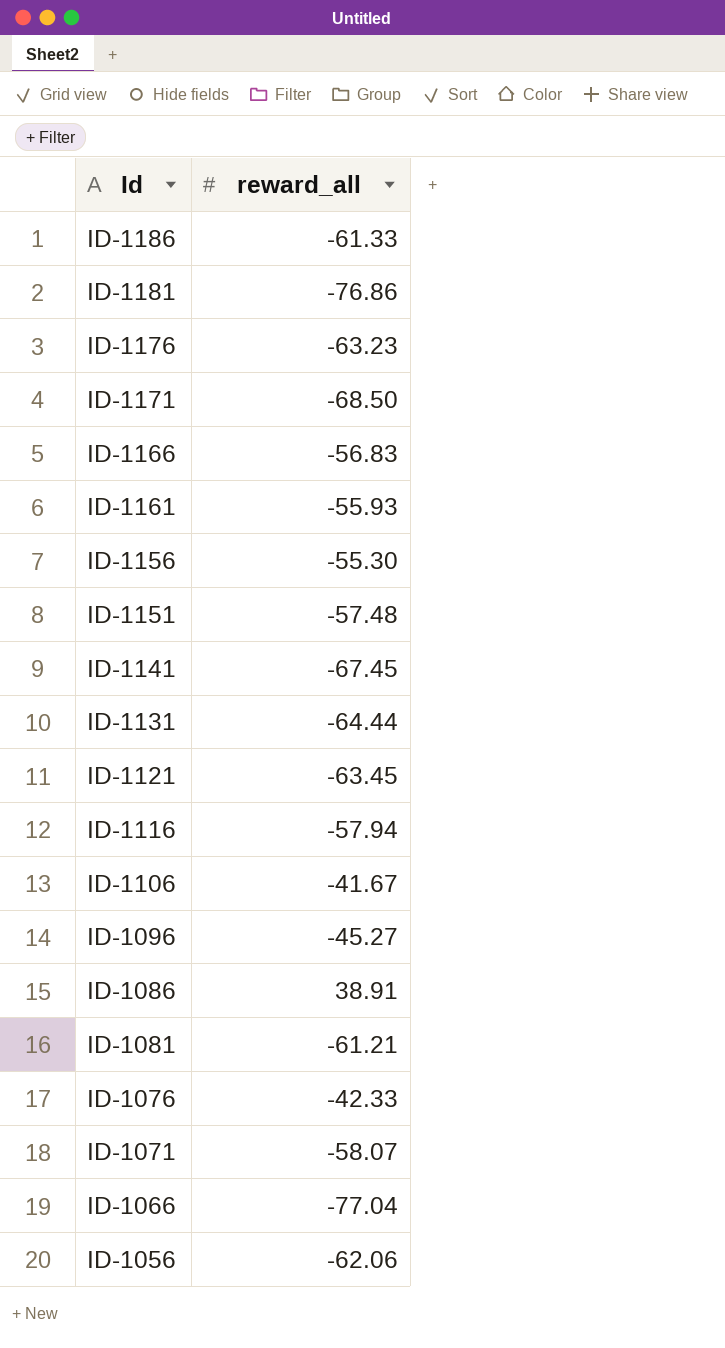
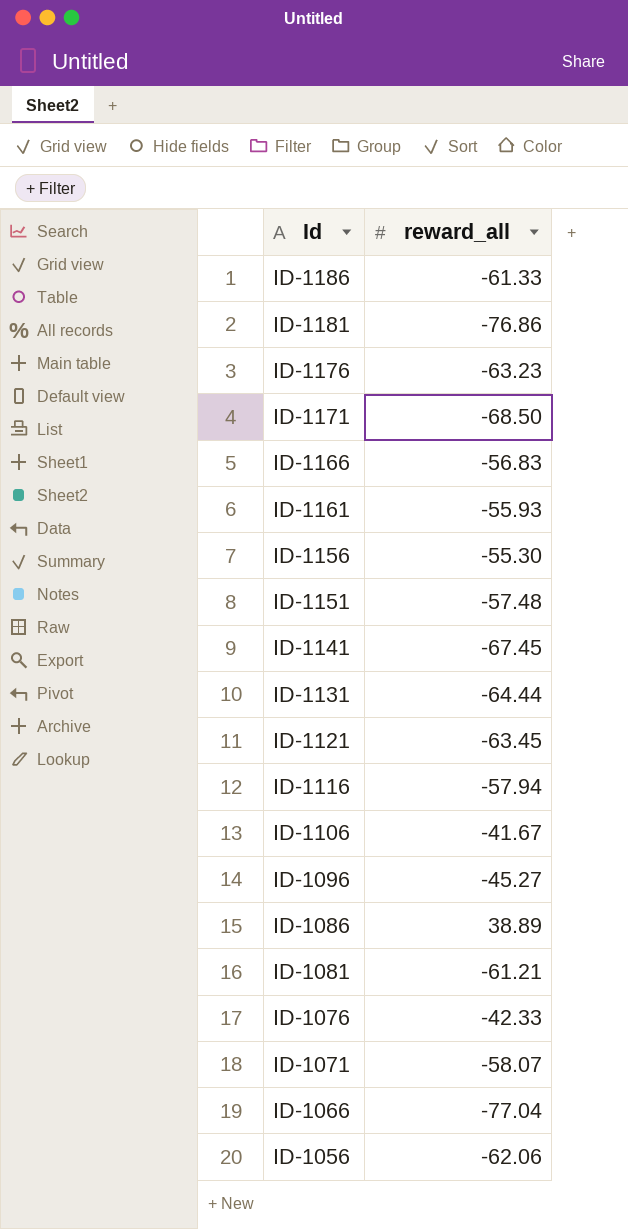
ID-1086 | reward_all: 38.91 -> 38.89

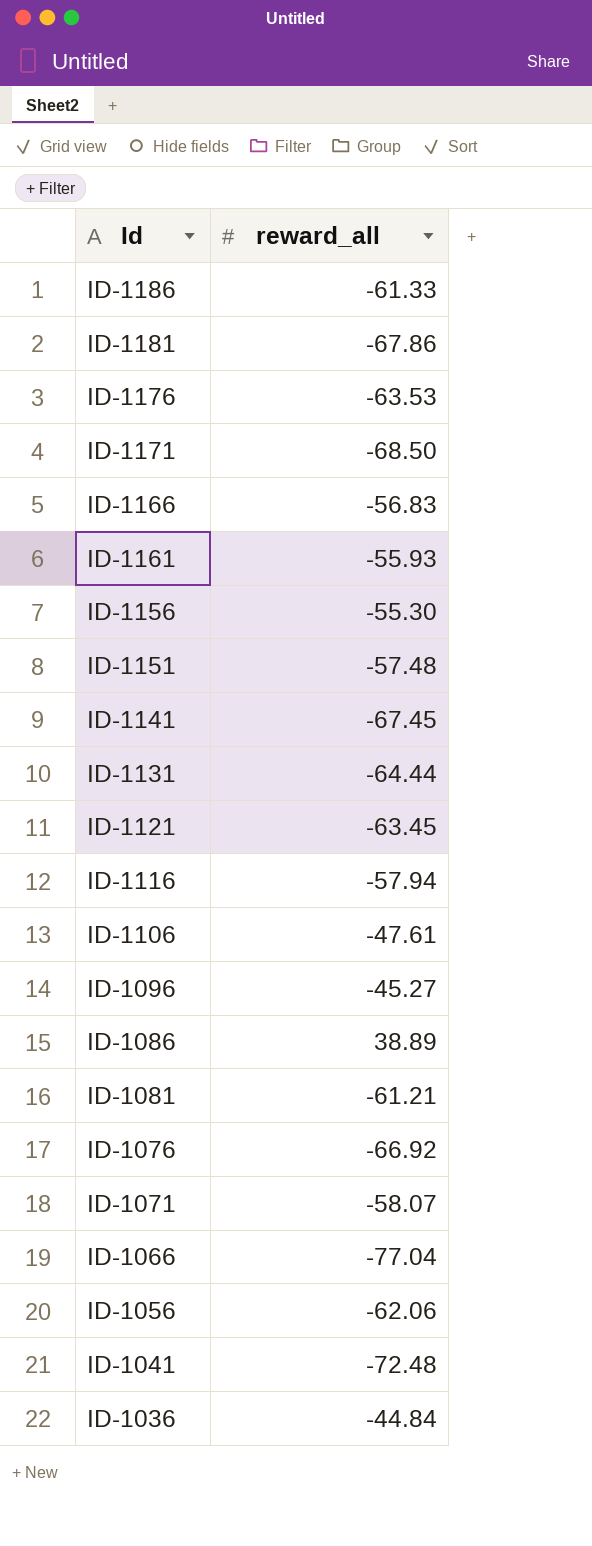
ID-1181 | reward_all: -76.86 -> -67.86
ID-1176 | reward_all: -63.23 -> -63.53
ID-1106 | reward_all: -41.67 -> -47.61
ID-1076 | reward_all: -42.33 -> -66.92
row ID-1041: none -> -72.48
row ID-1036: none -> -44.84

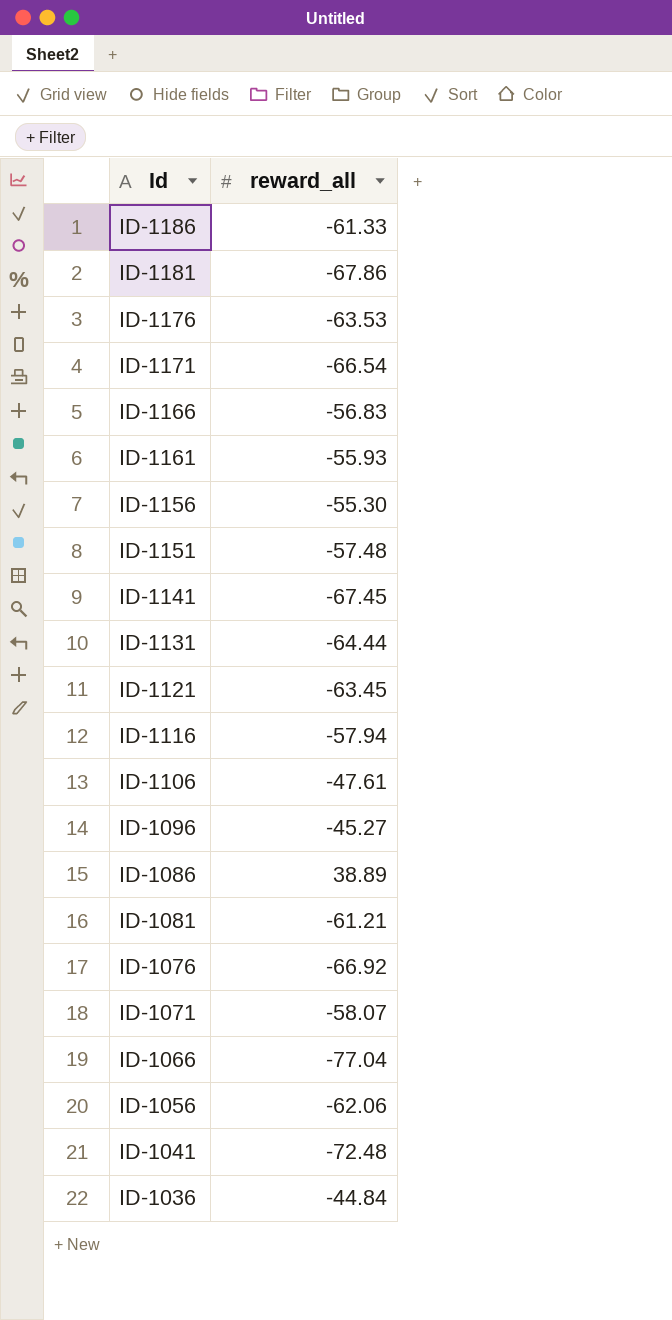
ID-1171 | reward_all: -68.50 -> -66.54

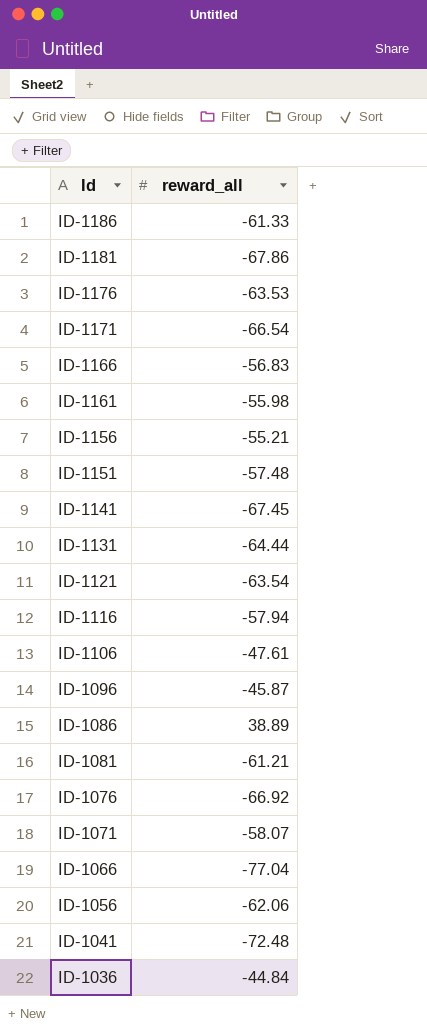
ID-1161 | reward_all: -55.93 -> -55.98
ID-1156 | reward_all: -55.30 -> -55.21
ID-1121 | reward_all: -63.45 -> -63.54
ID-1096 | reward_all: -45.27 -> -45.87

